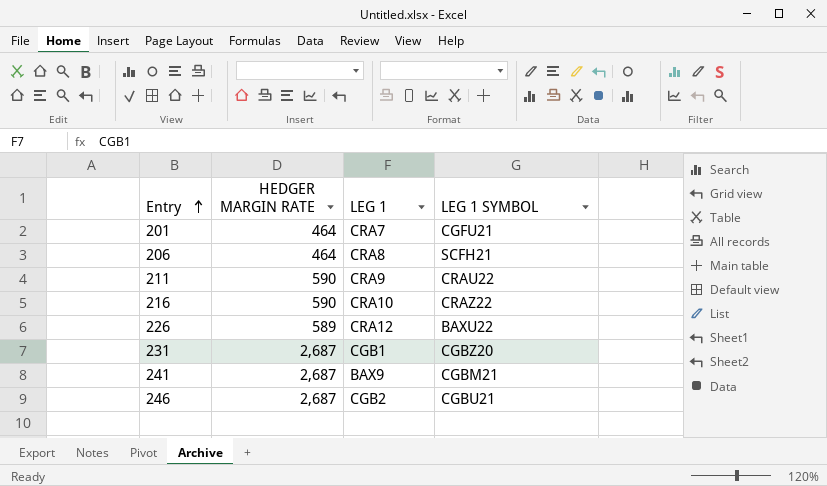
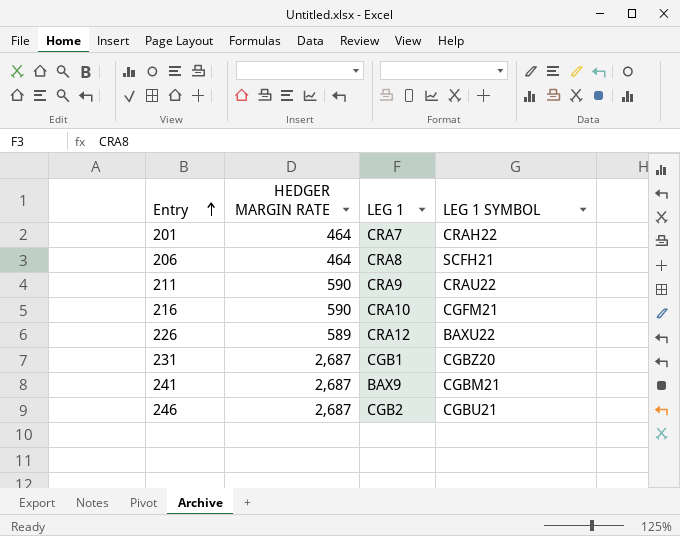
201 | LEG 1 SYMBOL: CGFU21 -> CRAH22
216 | LEG 1 SYMBOL: CRAZ22 -> CGFM21

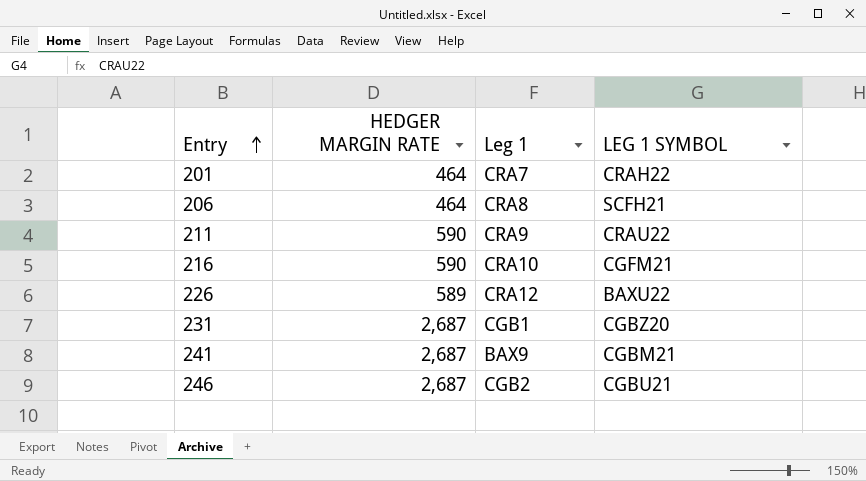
column name: LEG 1 -> Leg 1

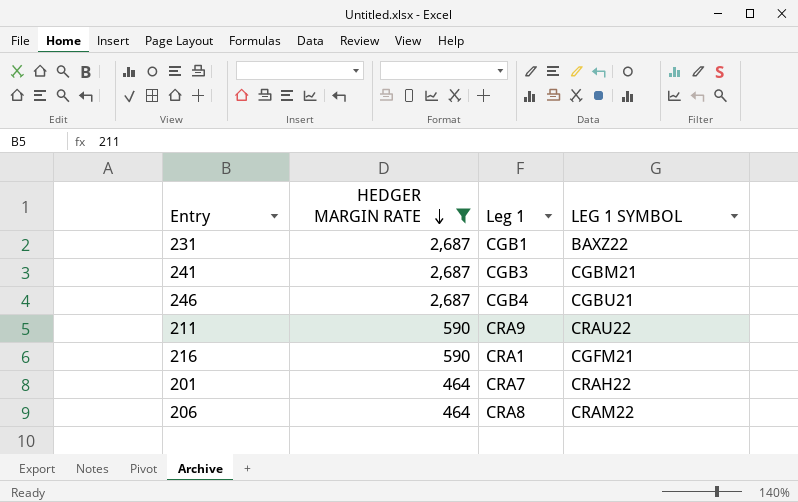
filter: none -> HEDGER MARGIN RATE != 589
row order: Entry ascending -> HEDGER MARGIN RATE descending
231 | LEG 1 SYMBOL: CGBZ20 -> BAXZ22
241 | Leg 1: BAX9 -> CGB3
246 | Leg 1: CGB2 -> CGB4
216 | Leg 1: CRA10 -> CRA1
206 | LEG 1 SYMBOL: SCFH21 -> CRAM22

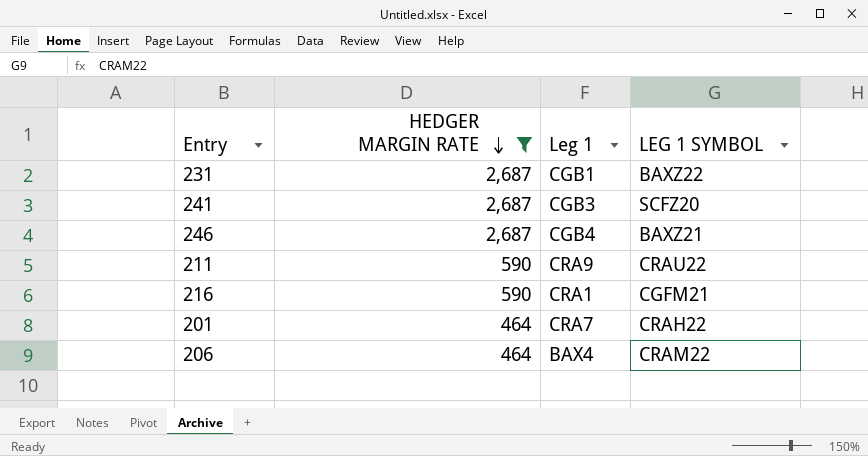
241 | LEG 1 SYMBOL: CGBM21 -> SCFZ20
246 | LEG 1 SYMBOL: CGBU21 -> BAXZ21
206 | Leg 1: CRA8 -> BAX4

